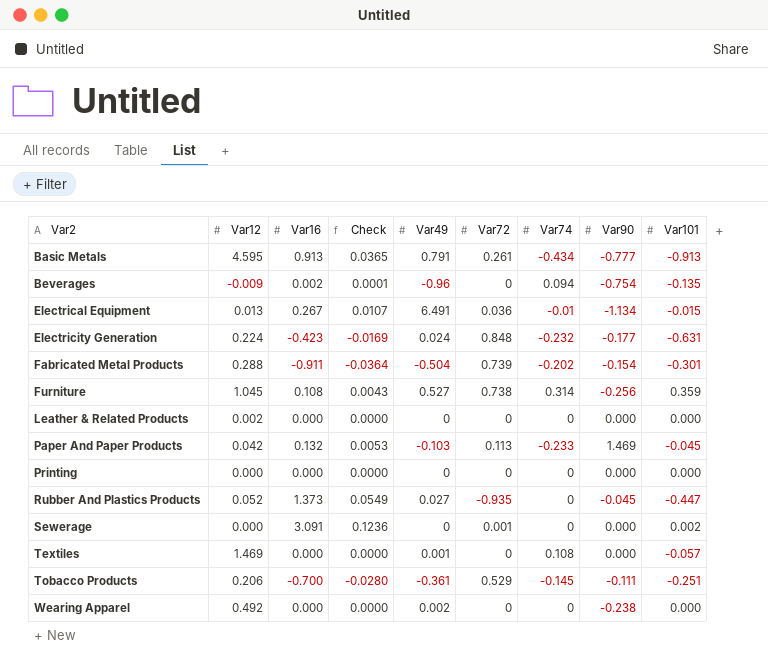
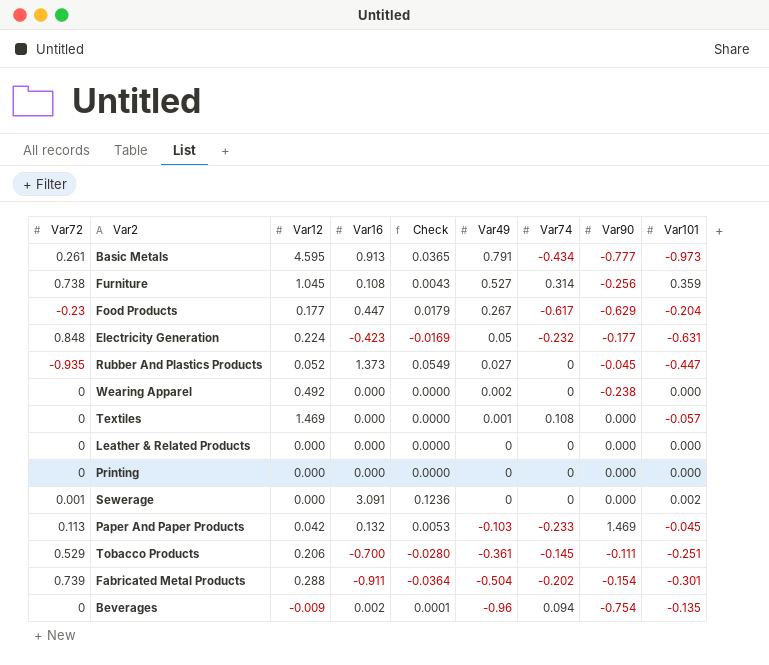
row order: Var2 ascending -> Var49 descending
column Var72 | position: 6 -> 1
row Electrical Equipment: 0.013 | 0.267 | 0.0107 | 6.491 | 0.036 | -0.01 | -1.134 | -0.015 -> none
Basic Metals | Var101: -0.913 -> -0.973
row Food Products: none -> -0.23 | 0.177 | 0.447 | 0.0179 | 0.267 | -0.617 | -0.629 | -0.204
Electricity Generation | Var49: 0.024 -> 0.05
Leather & Related Products | Var12: 0.002 -> 0.000

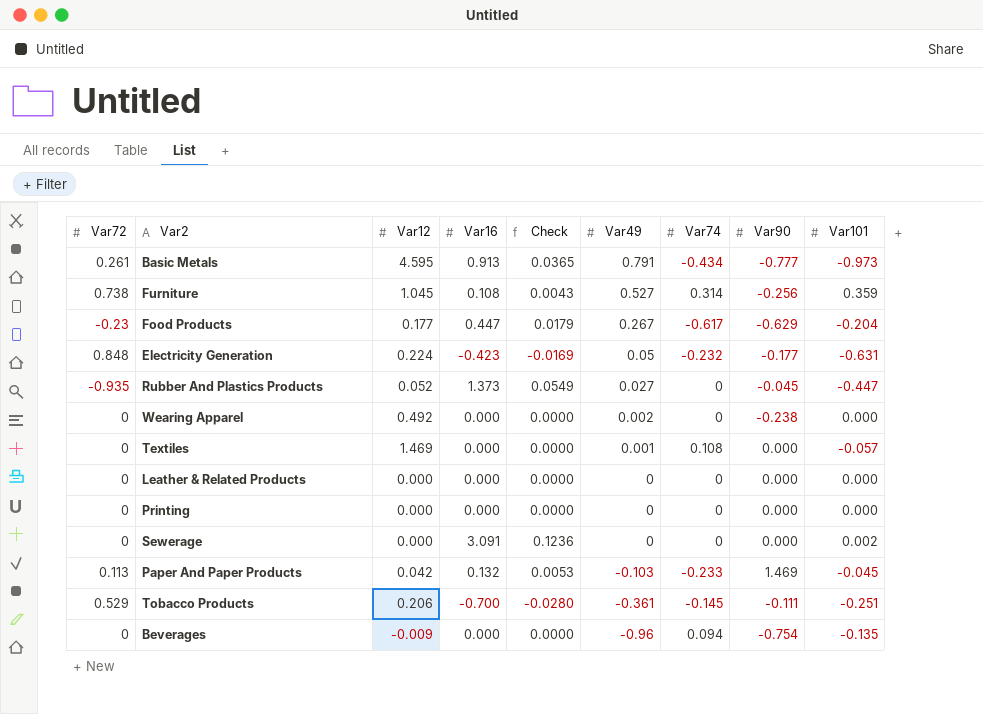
row Fabricated Metal Products: 0.739 | 0.288 | -0.911 | -0.0364 | -0.504 | -0.202 | -0.154 | -0.301 -> none
Sewerage | Var72: 0.001 -> 0
Beverages | Var16: 0.002 -> 0.000
Beverages | Check: 0.0001 -> 0.0000

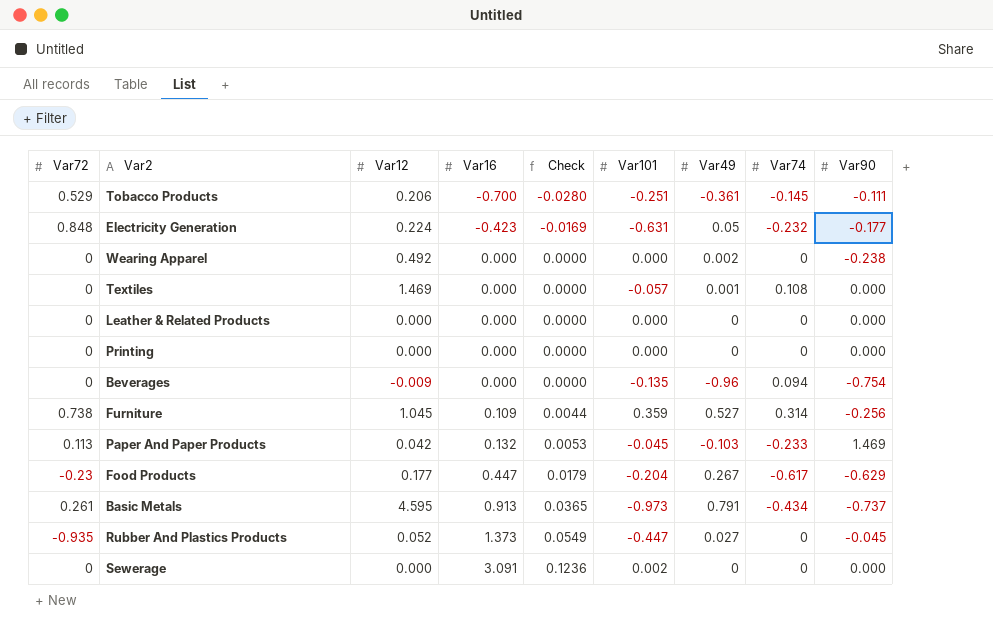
row order: Var49 descending -> Var16 ascending
column Var101 | position: 9 -> 6
Furniture | Var16: 0.108 -> 0.109
Furniture | Check: 0.0043 -> 0.0044
Basic Metals | Var90: -0.777 -> -0.737

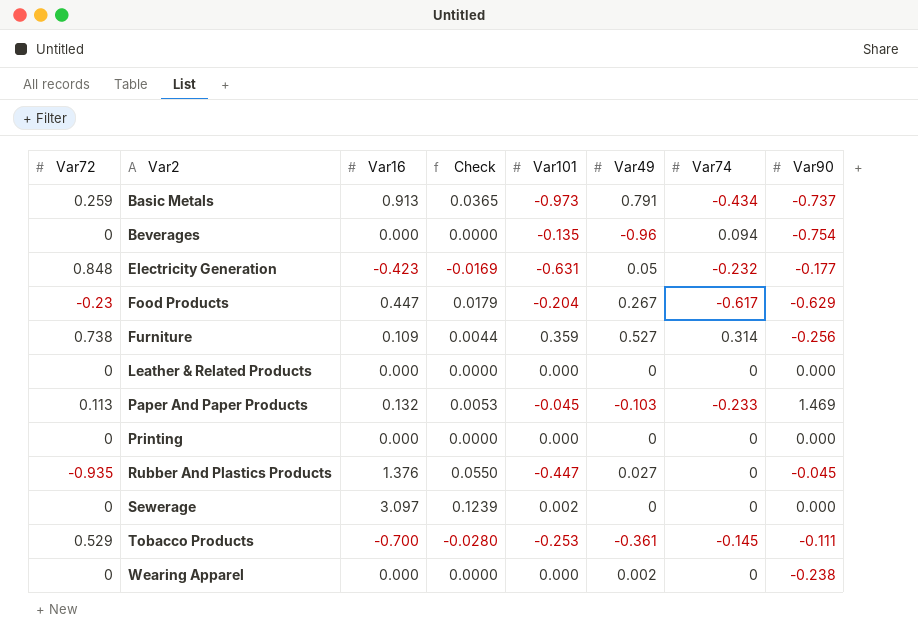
row order: Var16 ascending -> Var2 ascending
column Var12 | position: 3 -> none
row Textiles: 0 | 1.469 | 0.000 | 0.0000 | -0.057 | 0.001 | 0.108 | 0.000 -> none
Basic Metals | Var72: 0.261 -> 0.259
Rubber And Plastics Products | Var16: 1.373 -> 1.376
Rubber And Plastics Products | Check: 0.0549 -> 0.0550
Sewerage | Var16: 3.091 -> 3.097
Sewerage | Check: 0.1236 -> 0.1239
Tobacco Products | Var101: -0.251 -> -0.253

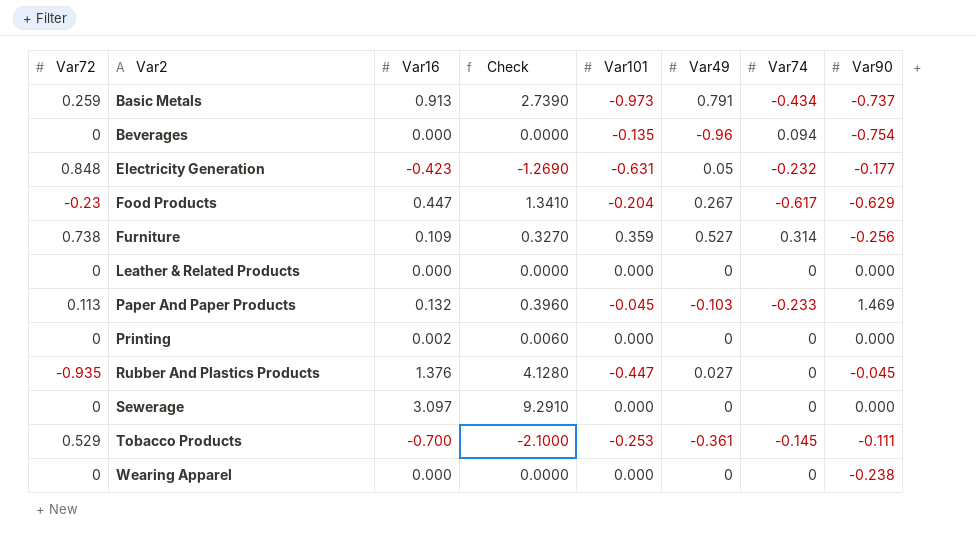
column Check | formula: [Var16] * 0.04 -> [Var16] * 3
Printing | Var16: 0.000 -> 0.002
Sewerage | Var101: 0.002 -> 0.000
Wearing Apparel | Var49: 0.002 -> 0

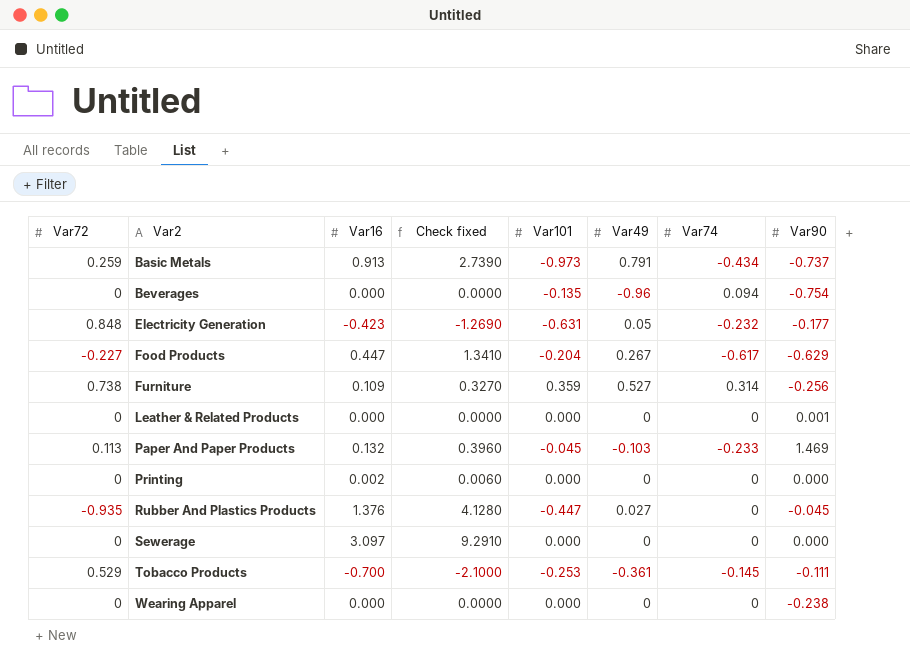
column name: Check -> Check fixed
Food Products | Var72: -0.23 -> -0.227
Leather & Related Products | Var90: 0.000 -> 0.001

